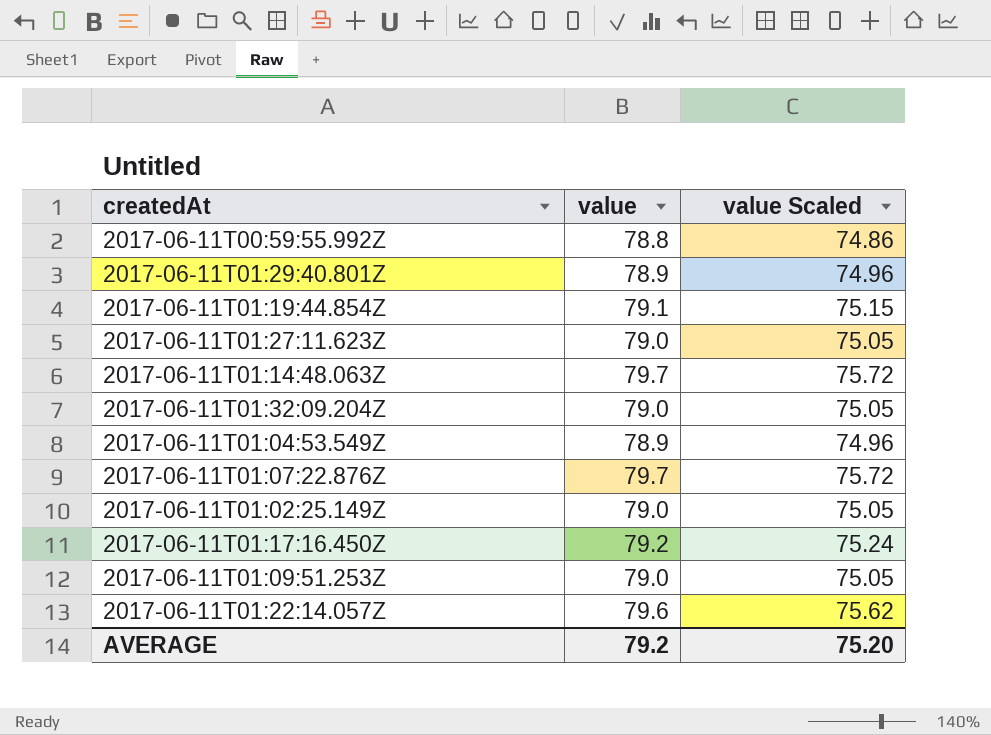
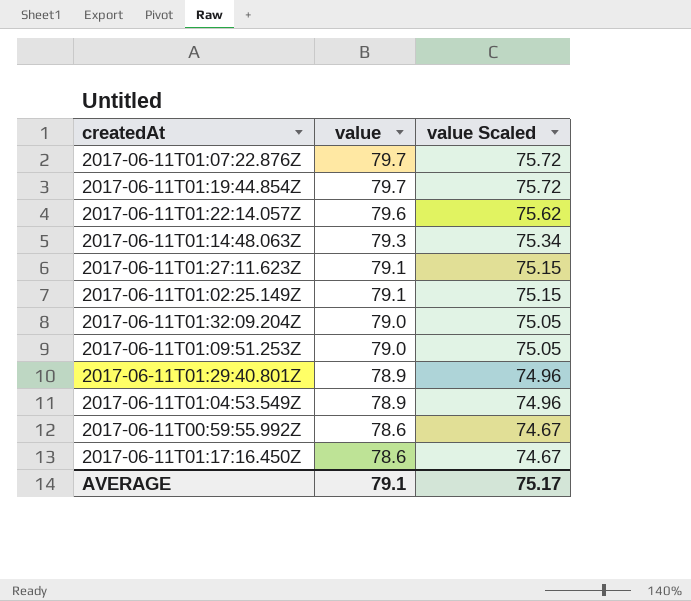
row order: none -> value descending
2017-06-11T01:19:44.854Z | value: 79.1 -> 79.7
2017-06-11T01:19:44.854Z | value Scaled: 75.15 -> 75.72
2017-06-11T01:14:48.063Z | value: 79.7 -> 79.3
2017-06-11T01:14:48.063Z | value Scaled: 75.72 -> 75.34
2017-06-11T01:27:11.623Z | value: 79.0 -> 79.1
2017-06-11T01:27:11.623Z | value Scaled: 75.05 -> 75.15
2017-06-11T01:02:25.149Z | value: 79.0 -> 79.1
2017-06-11T01:02:25.149Z | value Scaled: 75.05 -> 75.15
2017-06-11T00:59:55.992Z | value: 78.8 -> 78.6
2017-06-11T00:59:55.992Z | value Scaled: 74.86 -> 74.67
2017-06-11T01:17:16.450Z | value: 79.2 -> 78.6
2017-06-11T01:17:16.450Z | value Scaled: 75.24 -> 74.67
AVERAGE | value: 79.2 -> 79.1
AVERAGE | value Scaled: 75.20 -> 75.17

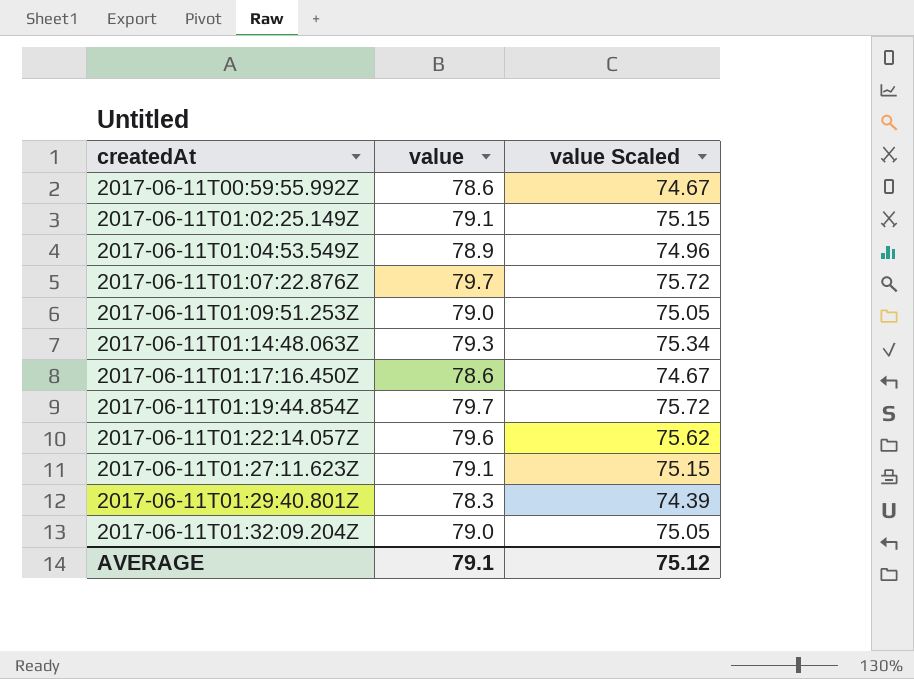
row order: value descending -> createdAt ascending
2017-06-11T01:29:40.801Z | value: 78.9 -> 78.3
2017-06-11T01:29:40.801Z | value Scaled: 74.96 -> 74.39
AVERAGE | value Scaled: 75.17 -> 75.12

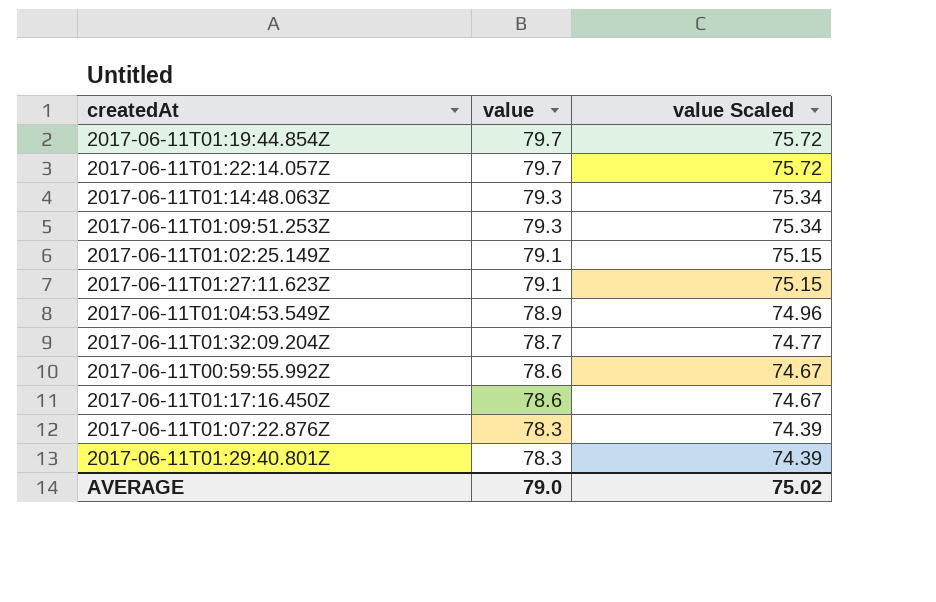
row order: createdAt ascending -> value descending
2017-06-11T01:22:14.057Z | value: 79.6 -> 79.7
2017-06-11T01:22:14.057Z | value Scaled: 75.62 -> 75.72
2017-06-11T01:09:51.253Z | value: 79.0 -> 79.3
2017-06-11T01:09:51.253Z | value Scaled: 75.05 -> 75.34
2017-06-11T01:32:09.204Z | value: 79.0 -> 78.7
2017-06-11T01:32:09.204Z | value Scaled: 75.05 -> 74.77
2017-06-11T01:07:22.876Z | value: 79.7 -> 78.3
2017-06-11T01:07:22.876Z | value Scaled: 75.72 -> 74.39
AVERAGE | value: 79.1 -> 79.0
AVERAGE | value Scaled: 75.12 -> 75.02

